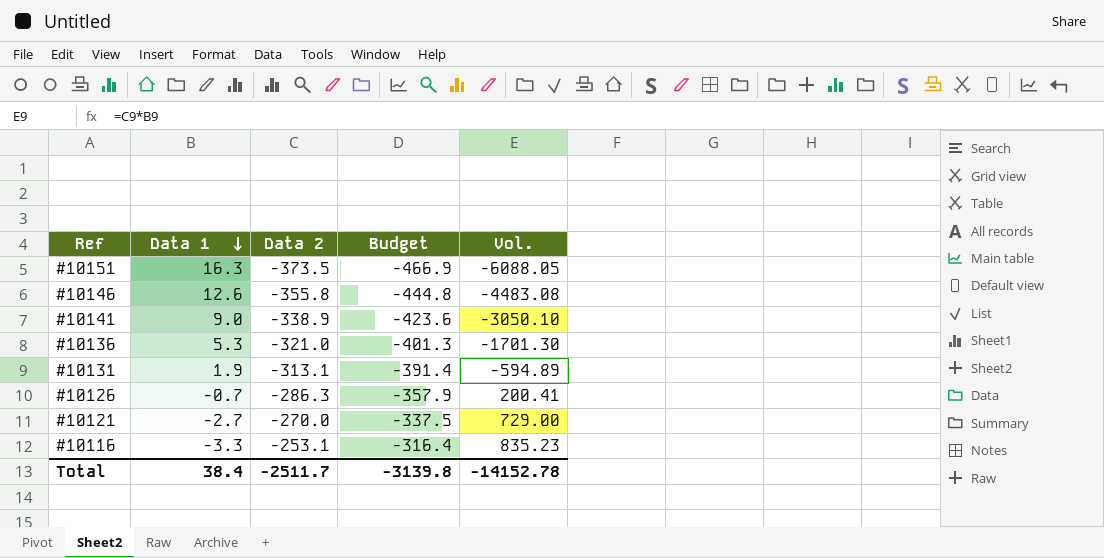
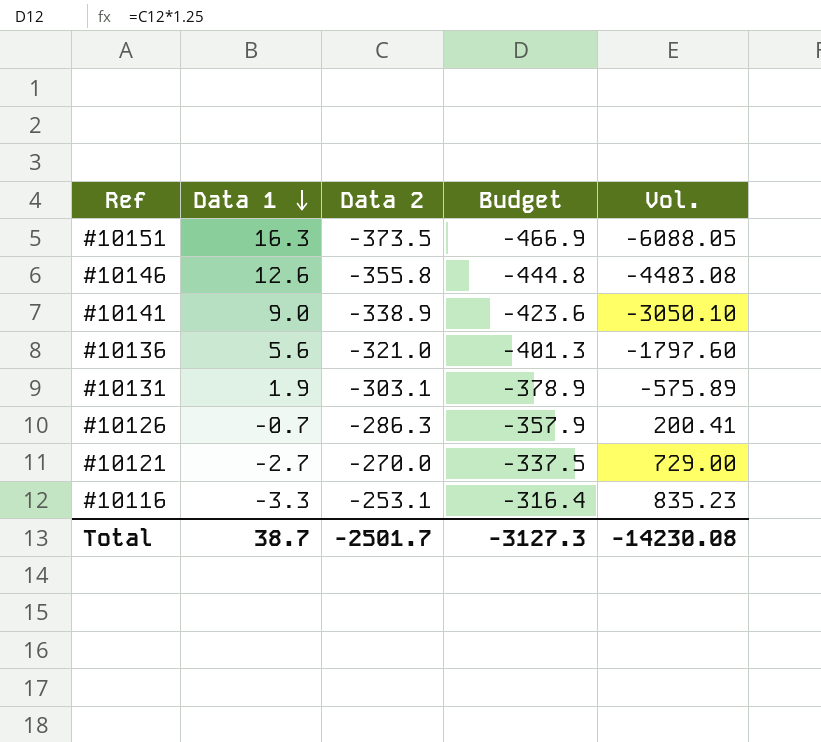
#10136 | Data 1: 5.3 -> 5.6
#10136 | Vol.: -1701.30 -> -1797.60
#10131 | Data 2: -313.1 -> -303.1
#10131 | Budget: -391.4 -> -378.9
#10131 | Vol.: -594.89 -> -575.89
Total | Data 1: 38.4 -> 38.7
Total | Data 2: -2511.7 -> -2501.7
Total | Budget: -3139.8 -> -3127.3
Total | Vol.: -14152.78 -> -14230.08

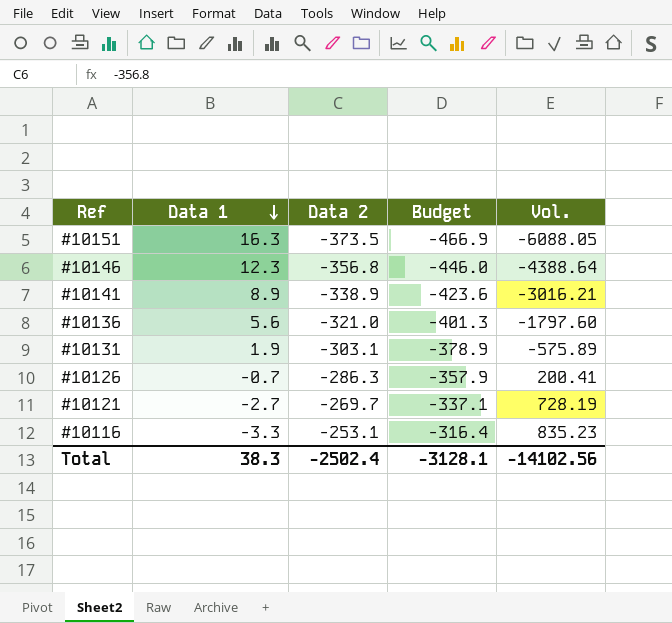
#10146 | Data 1: 12.6 -> 12.3
#10146 | Data 2: -355.8 -> -356.8
#10146 | Budget: -444.8 -> -446.0
#10146 | Vol.: -4483.08 -> -4388.64
#10141 | Data 1: 9.0 -> 8.9
#10141 | Vol.: -3050.10 -> -3016.21
#10121 | Data 2: -270.0 -> -269.7
#10121 | Budget: -337.5 -> -337.1
#10121 | Vol.: 729.00 -> 728.19
Total | Data 1: 38.7 -> 38.3
Total | Data 2: -2501.7 -> -2502.4
Total | Budget: -3127.3 -> -3128.1
Total | Vol.: -14230.08 -> -14102.56

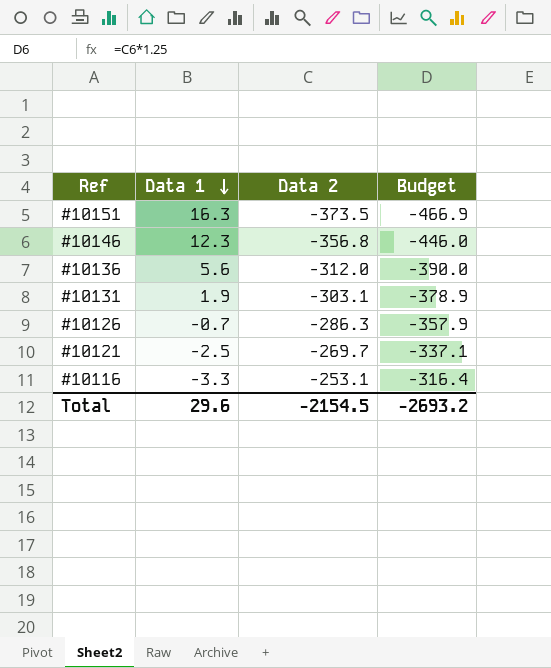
column Vol. | formula: [Data 1] * [Data 2] -> none
row #10141: 8.9 | -338.9 | -423.6 | -3016.21 -> none
#10136 | Data 2: -321.0 -> -312.0
#10136 | Budget: -401.3 -> -390.0
#10121 | Data 1: -2.7 -> -2.5
Total | Data 1: 38.3 -> 29.6
Total | Data 2: -2502.4 -> -2154.5
Total | Budget: -3128.1 -> -2693.2

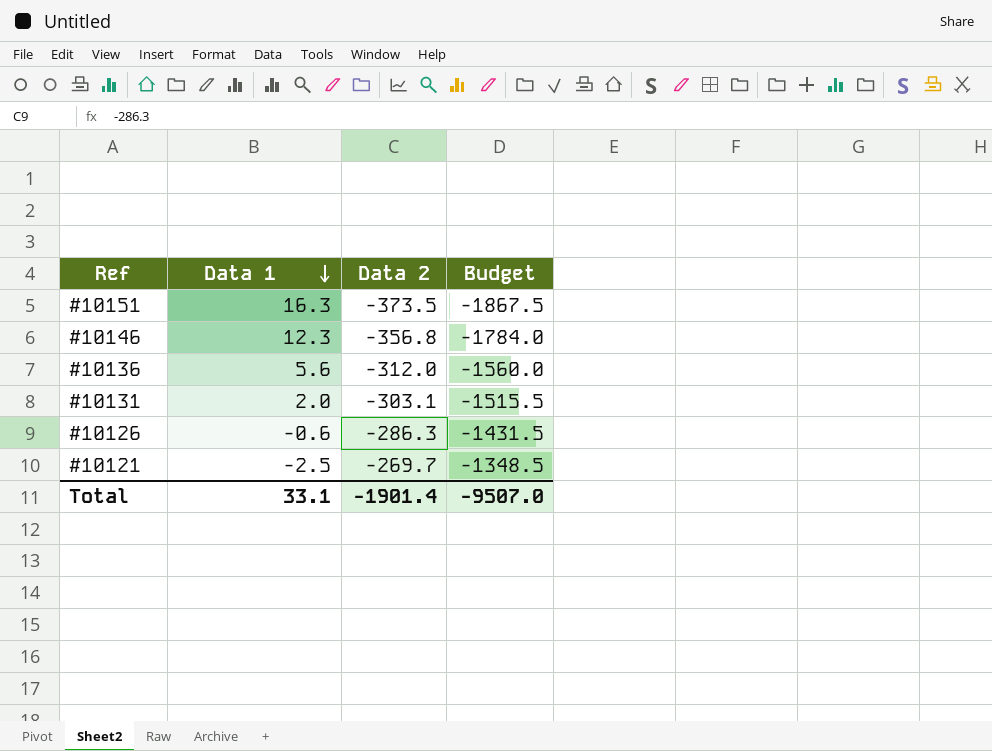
column Budget | formula: [Data 2] * 1.25 -> [Data 2] * 5
row #10116: -3.3 | -253.1 | -316.4 -> none
#10131 | Data 1: 1.9 -> 2.0
#10126 | Data 1: -0.7 -> -0.6
Total | Data 1: 29.6 -> 33.1
Total | Data 2: -2154.5 -> -1901.4
Total | Budget: -2693.2 -> -9507.0

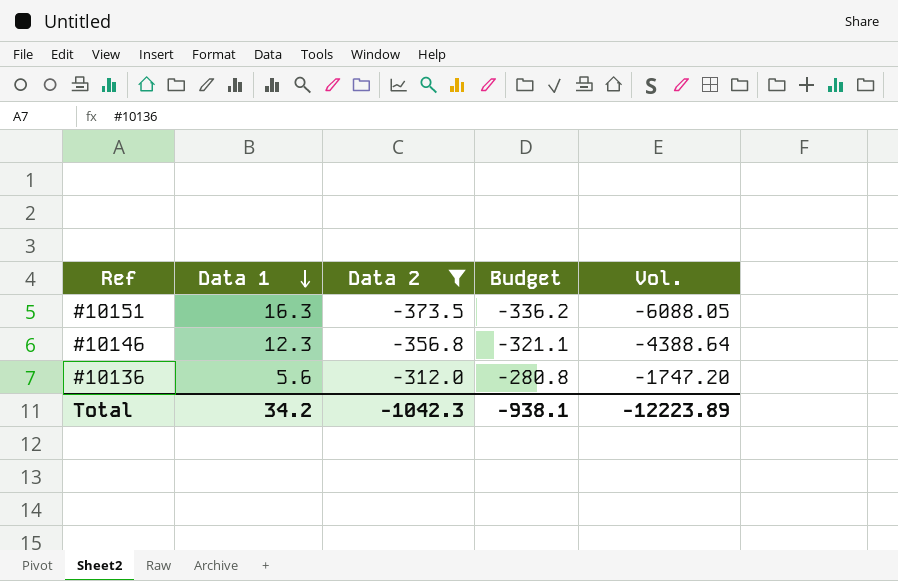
filter: none -> Data 2 <= -312.0
column Budget | formula: [Data 2] * 5 -> [Data 2] * 0.9
column Vol. | formula: none -> [Data 1] * [Data 2]
Total | Data 1: 33.1 -> 34.2
Total | Data 2: -1901.4 -> -1042.3
Total | Budget: -9507.0 -> -938.1

